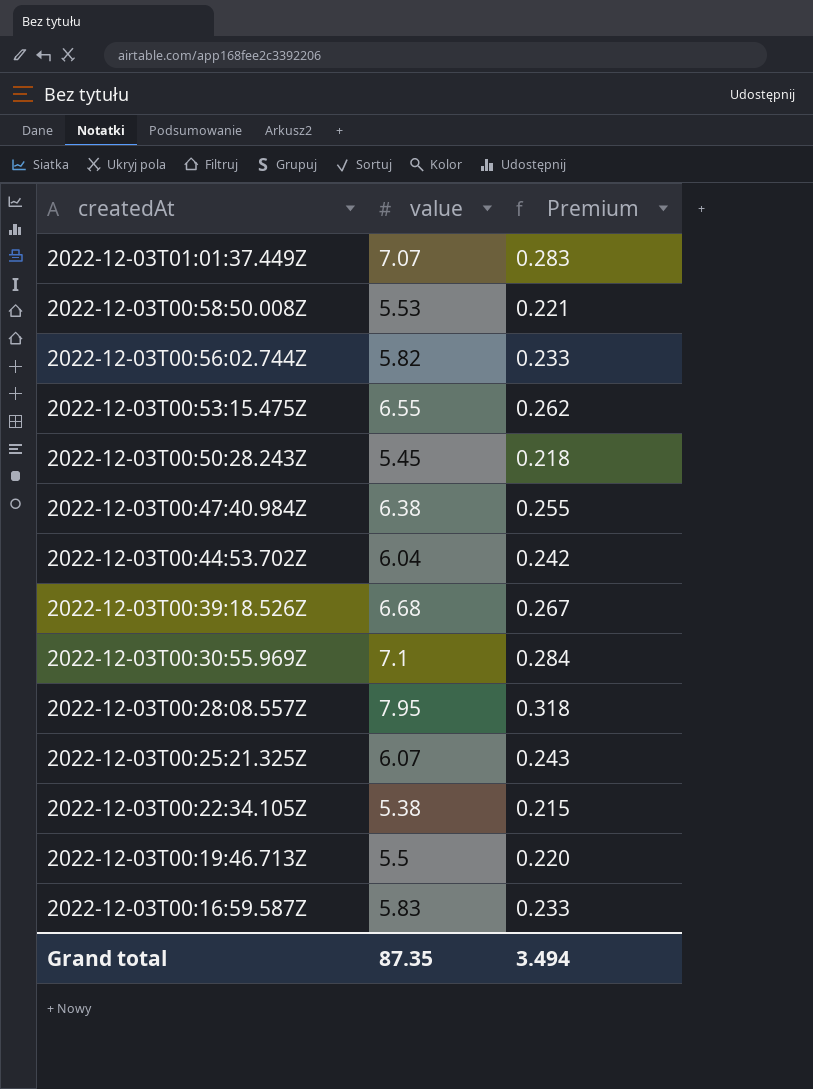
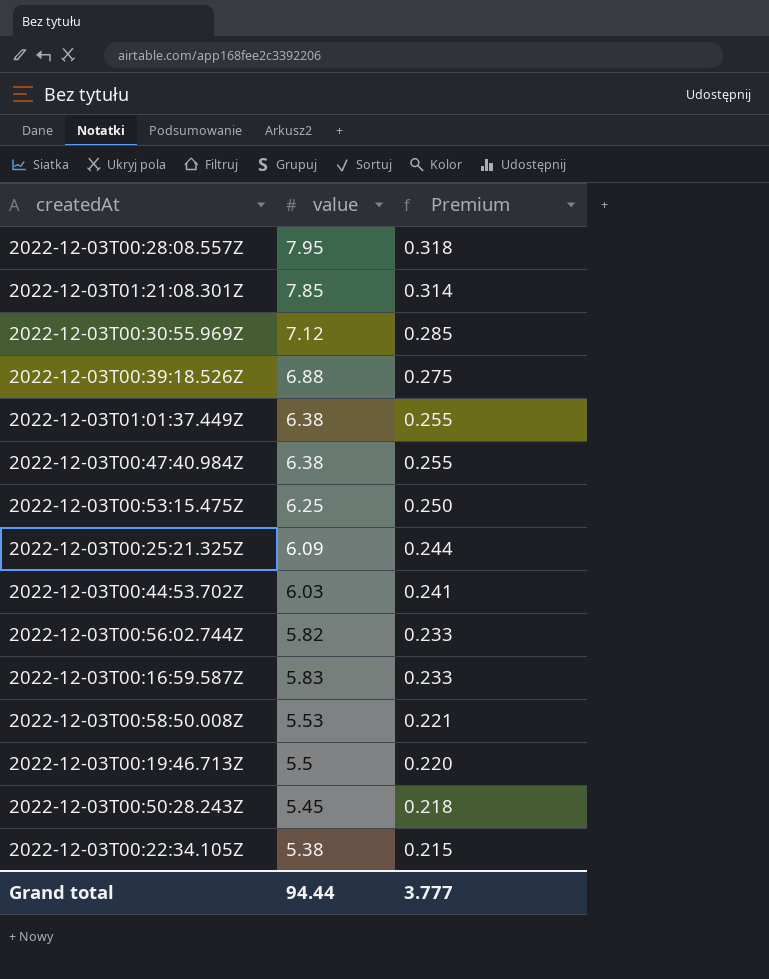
row order: createdAt descending -> Premium descending
row 2022-12-03T01:21:08.301Z: none -> 7.85 | 0.314
2022-12-03T00:30:55.969Z | value: 7.1 -> 7.12
2022-12-03T00:30:55.969Z | Premium: 0.284 -> 0.285
2022-12-03T00:39:18.526Z | value: 6.68 -> 6.88
2022-12-03T00:39:18.526Z | Premium: 0.267 -> 0.275
2022-12-03T01:01:37.449Z | value: 7.07 -> 6.38
2022-12-03T01:01:37.449Z | Premium: 0.283 -> 0.255
2022-12-03T00:53:15.475Z | value: 6.55 -> 6.25
2022-12-03T00:53:15.475Z | Premium: 0.262 -> 0.250
2022-12-03T00:25:21.325Z | value: 6.07 -> 6.09
2022-12-03T00:25:21.325Z | Premium: 0.243 -> 0.244
2022-12-03T00:44:53.702Z | value: 6.04 -> 6.03
2022-12-03T00:44:53.702Z | Premium: 0.242 -> 0.241
Grand total | value: 87.35 -> 94.44
Grand total | Premium: 3.494 -> 3.777

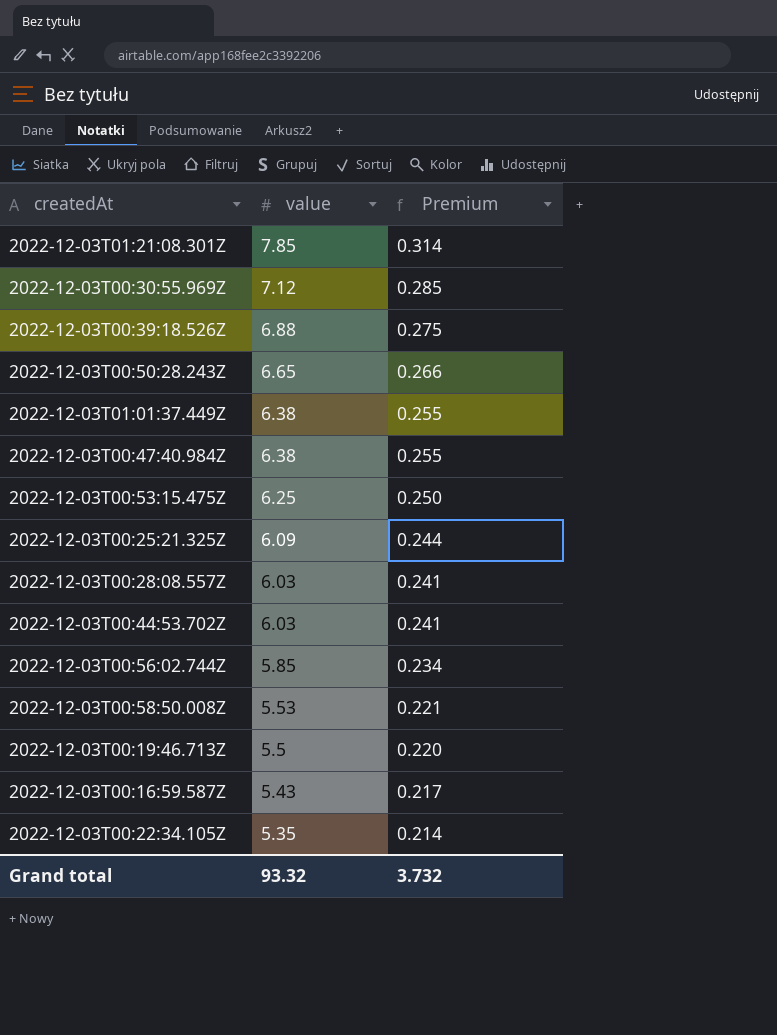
row order: Premium descending -> value descending
2022-12-03T00:50:28.243Z | value: 5.45 -> 6.65
2022-12-03T00:50:28.243Z | Premium: 0.218 -> 0.266
2022-12-03T00:28:08.557Z | value: 7.95 -> 6.03
2022-12-03T00:28:08.557Z | Premium: 0.318 -> 0.241
2022-12-03T00:56:02.744Z | value: 5.82 -> 5.85
2022-12-03T00:56:02.744Z | Premium: 0.233 -> 0.234
2022-12-03T00:16:59.587Z | value: 5.83 -> 5.43
2022-12-03T00:16:59.587Z | Premium: 0.233 -> 0.217
2022-12-03T00:22:34.105Z | value: 5.38 -> 5.35
2022-12-03T00:22:34.105Z | Premium: 0.215 -> 0.214
Grand total | value: 94.44 -> 93.32
Grand total | Premium: 3.777 -> 3.732

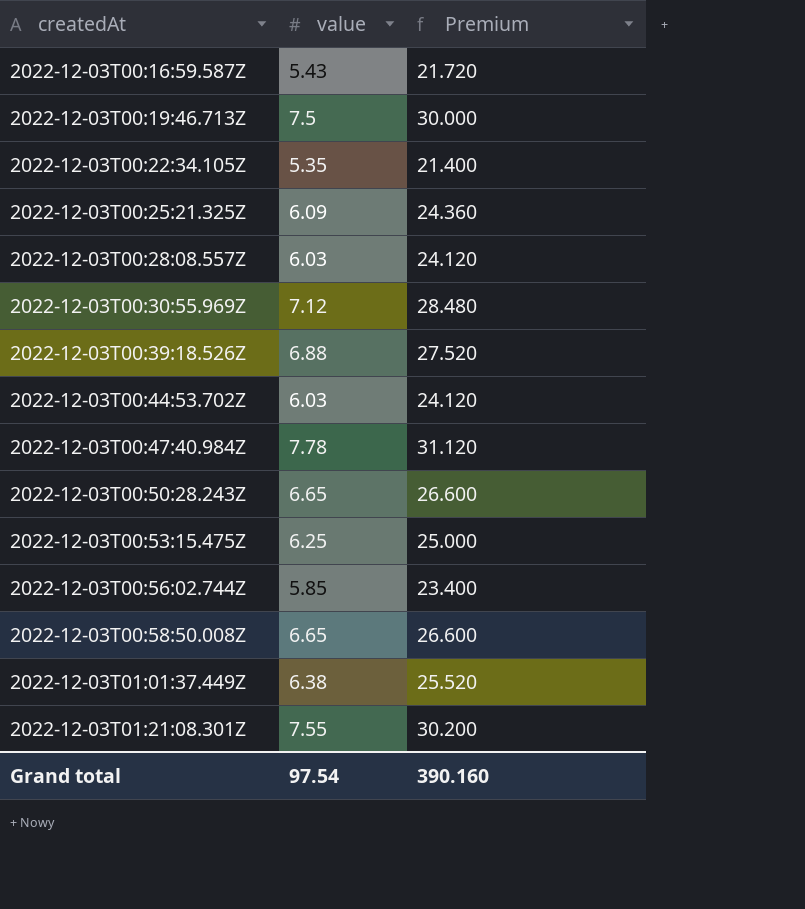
row order: value descending -> createdAt ascending
column Premium | formula: [value] * 0.04 -> [value] * 4
2022-12-03T00:19:46.713Z | value: 5.5 -> 7.5
2022-12-03T00:47:40.984Z | value: 6.38 -> 7.78
2022-12-03T00:58:50.008Z | value: 5.53 -> 6.65
2022-12-03T01:21:08.301Z | value: 7.85 -> 7.55
Grand total | value: 93.32 -> 97.54
Grand total | Premium: 3.732 -> 390.160

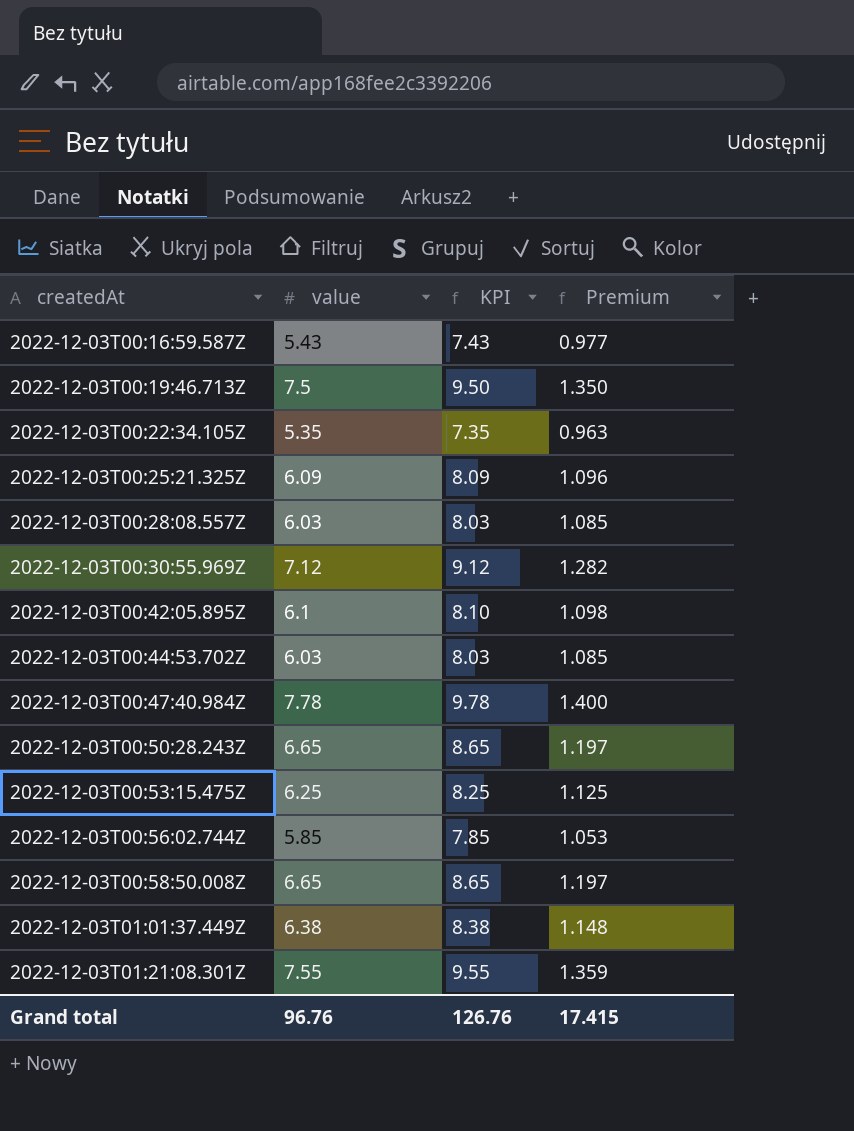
column KPI | formula: none -> [value] + 2
column Premium | formula: [value] * 4 -> [value] * 0.18
row 2022-12-03T00:39:18.526Z: 6.88 | 27.520 -> none
row 2022-12-03T00:42:05.895Z: none -> 6.1 | 8.10 | 1.098
Grand total | value: 97.54 -> 96.76
Grand total | Premium: 390.160 -> 17.415

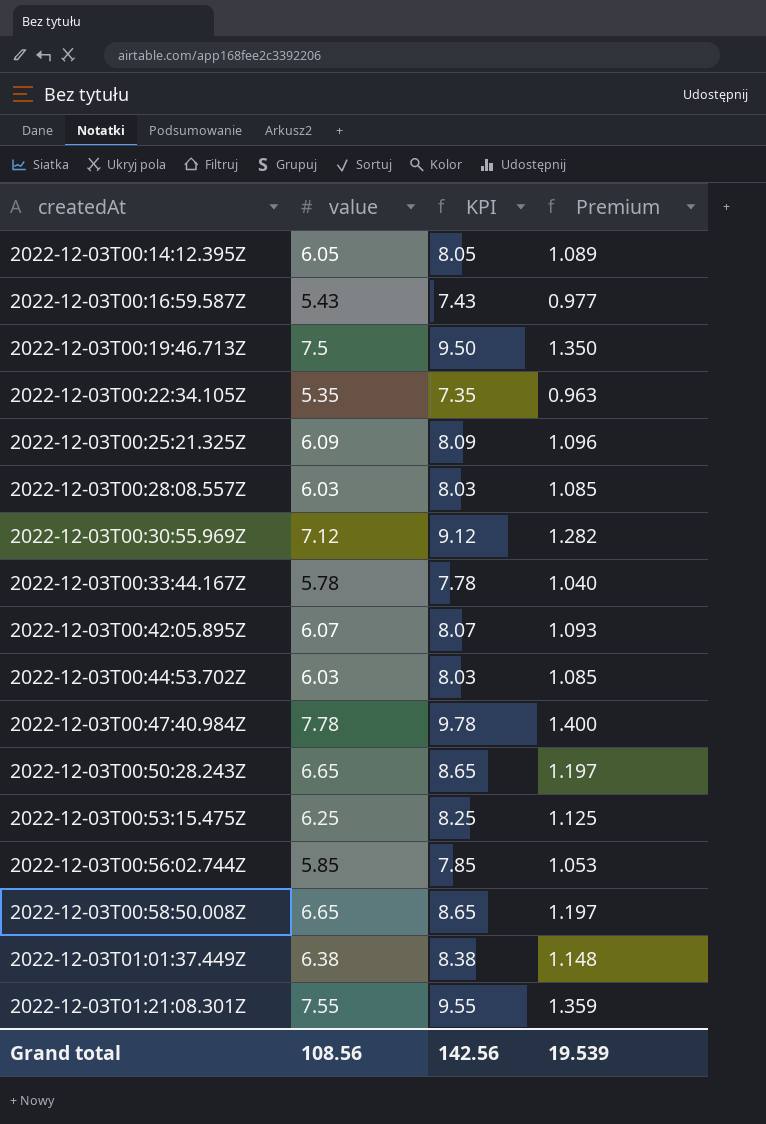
row 2022-12-03T00:14:12.395Z: none -> 6.05 | 8.05 | 1.089
row 2022-12-03T00:33:44.167Z: none -> 5.78 | 7.78 | 1.040
2022-12-03T00:42:05.895Z | value: 6.1 -> 6.07
2022-12-03T00:42:05.895Z | KPI: 8.10 -> 8.07
2022-12-03T00:42:05.895Z | Premium: 1.098 -> 1.093
Grand total | value: 96.76 -> 108.56
Grand total | KPI: 126.76 -> 142.56
Grand total | Premium: 17.415 -> 19.539

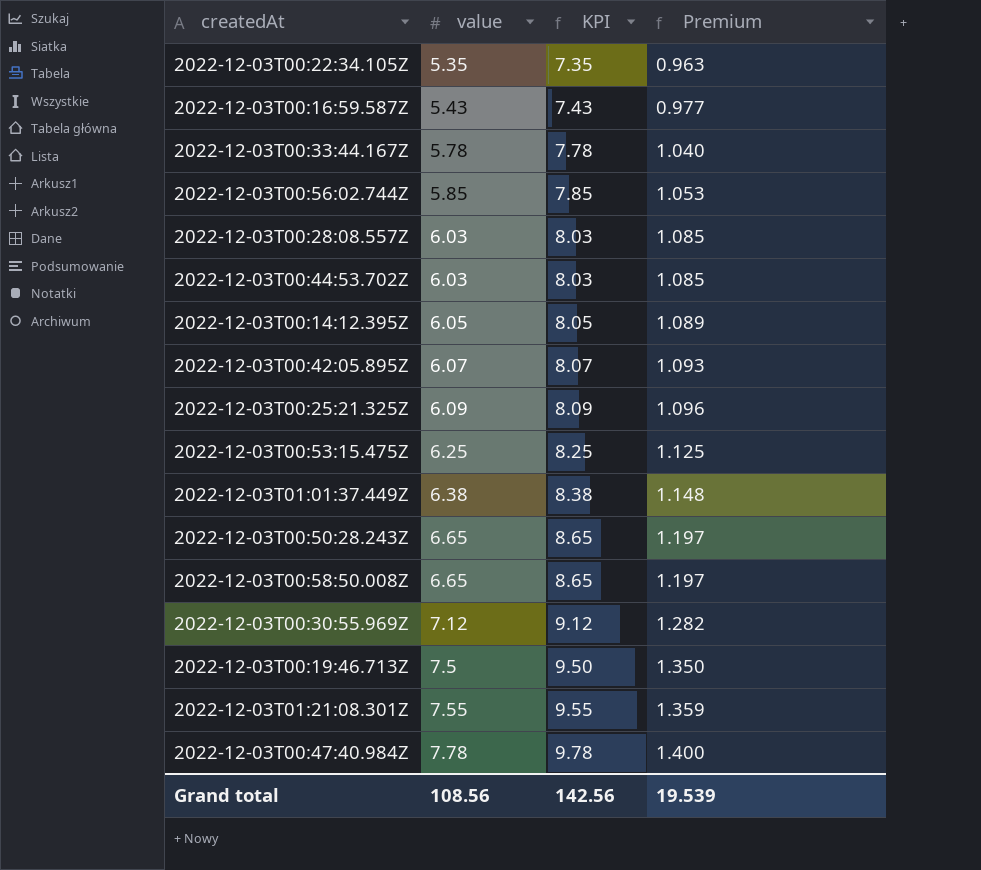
row order: createdAt ascending -> value ascending

